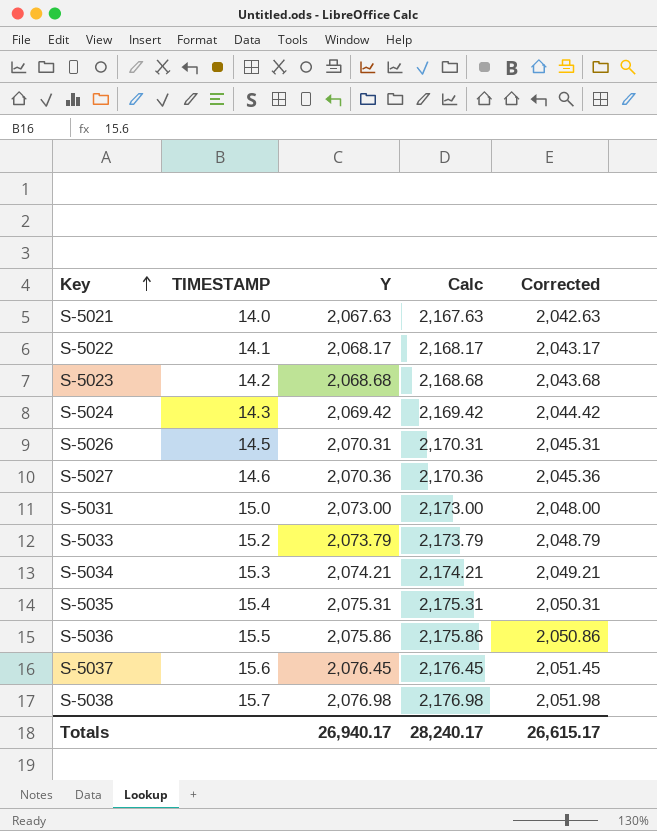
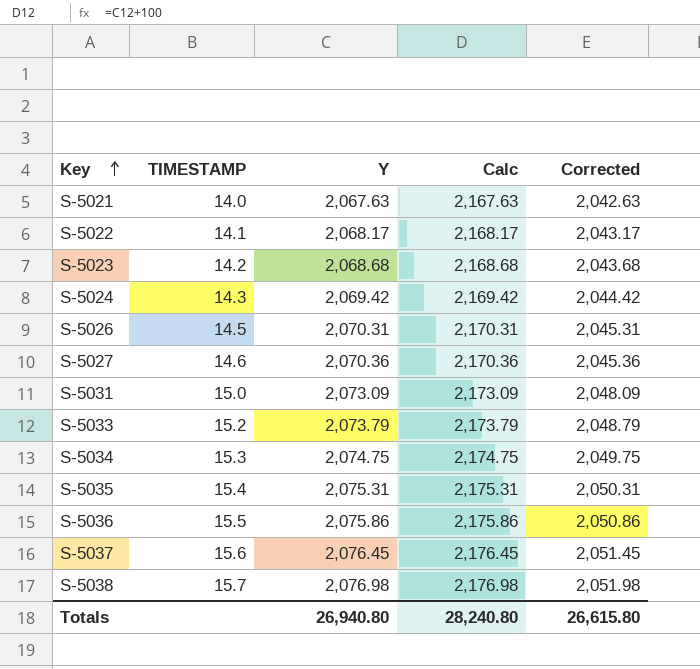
S-5031 | Y: 2,073.00 -> 2,073.09
S-5031 | Calc: 2,173.00 -> 2,173.09
S-5031 | Corrected: 2,048.00 -> 2,048.09
S-5034 | Y: 2,074.21 -> 2,074.75
S-5034 | Calc: 2,174.21 -> 2,174.75
S-5034 | Corrected: 2,049.21 -> 2,049.75
Totals | Y: 26,940.17 -> 26,940.80
Totals | Calc: 28,240.17 -> 28,240.80
Totals | Corrected: 26,615.17 -> 26,615.80

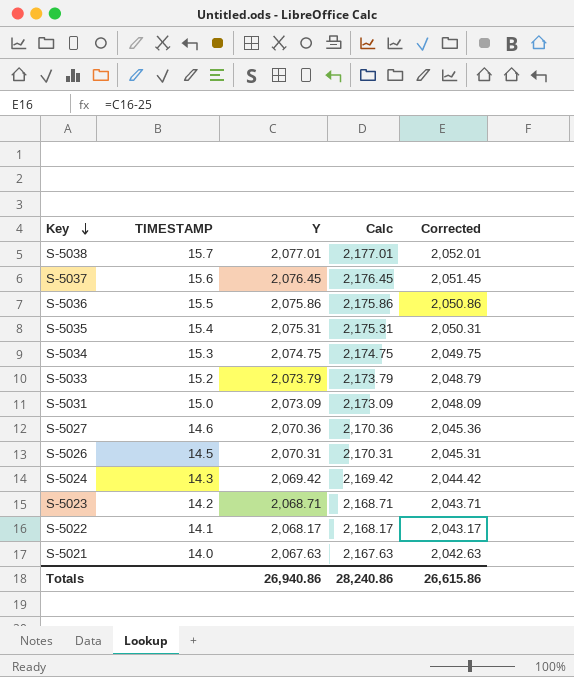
row order: Key ascending -> Key descending
S-5038 | Y: 2,076.98 -> 2,077.01
S-5038 | Calc: 2,176.98 -> 2,177.01
S-5038 | Corrected: 2,051.98 -> 2,052.01
S-5023 | Y: 2,068.68 -> 2,068.71
S-5023 | Calc: 2,168.68 -> 2,168.71
S-5023 | Corrected: 2,043.68 -> 2,043.71
Totals | Y: 26,940.80 -> 26,940.86
Totals | Calc: 28,240.80 -> 28,240.86
Totals | Corrected: 26,615.80 -> 26,615.86

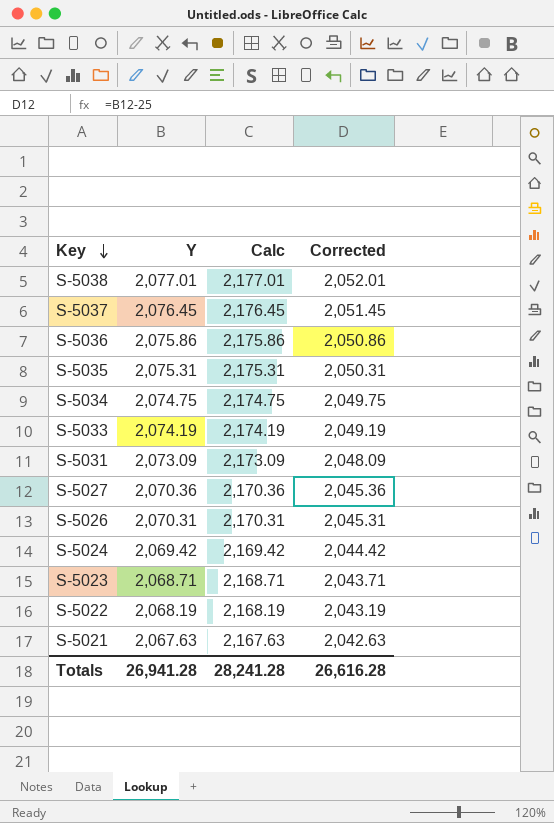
column TIMESTAMP | position: 2 -> none
S-5033 | Y: 2,073.79 -> 2,074.19
S-5033 | Calc: 2,173.79 -> 2,174.19
S-5033 | Corrected: 2,048.79 -> 2,049.19
S-5022 | Y: 2,068.17 -> 2,068.19
S-5022 | Calc: 2,168.17 -> 2,168.19
S-5022 | Corrected: 2,043.17 -> 2,043.19
Totals | Y: 26,940.86 -> 26,941.28
Totals | Calc: 28,240.86 -> 28,241.28
Totals | Corrected: 26,615.86 -> 26,616.28

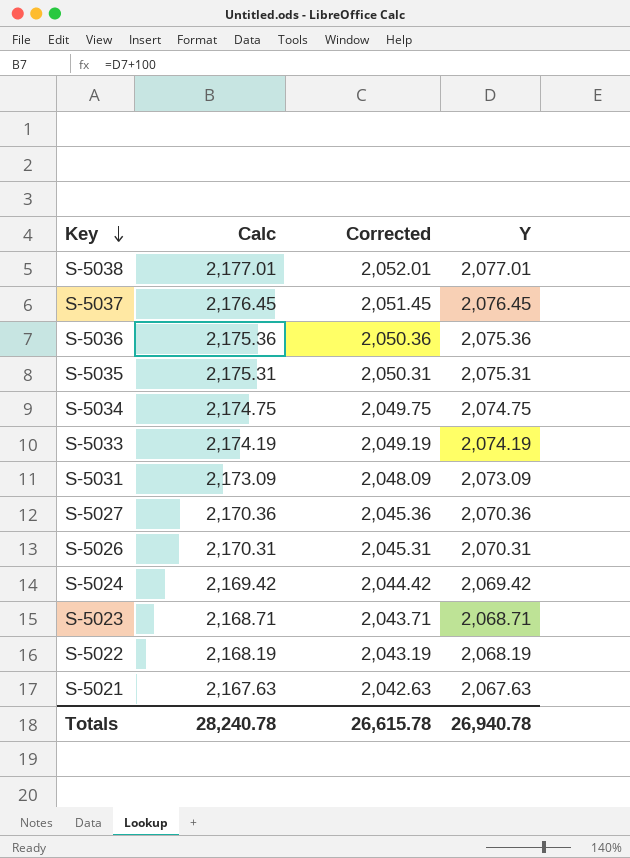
column Y | position: 2 -> 4
S-5036 | Calc: 2,175.86 -> 2,175.36
S-5036 | Corrected: 2,050.86 -> 2,050.36
S-5036 | Y: 2,075.86 -> 2,075.36
Totals | Calc: 28,241.28 -> 28,240.78
Totals | Corrected: 26,616.28 -> 26,615.78
Totals | Y: 26,941.28 -> 26,940.78

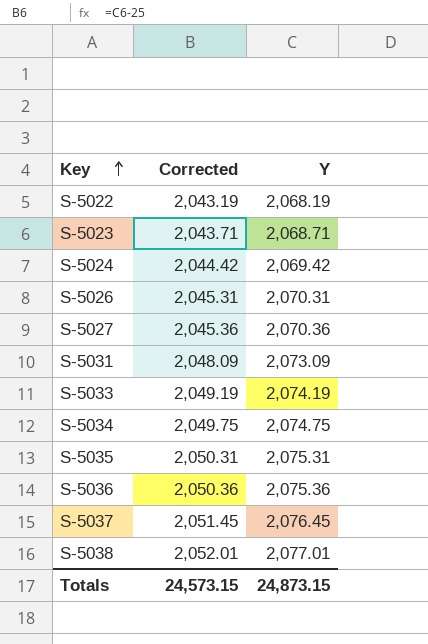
row order: Key descending -> Key ascending
column Calc | formula: [Y] + 100 -> none
row S-5021: 2,167.63 | 2,042.63 | 2,067.63 -> none
Totals | Corrected: 26,615.78 -> 24,573.15
Totals | Y: 26,940.78 -> 24,873.15

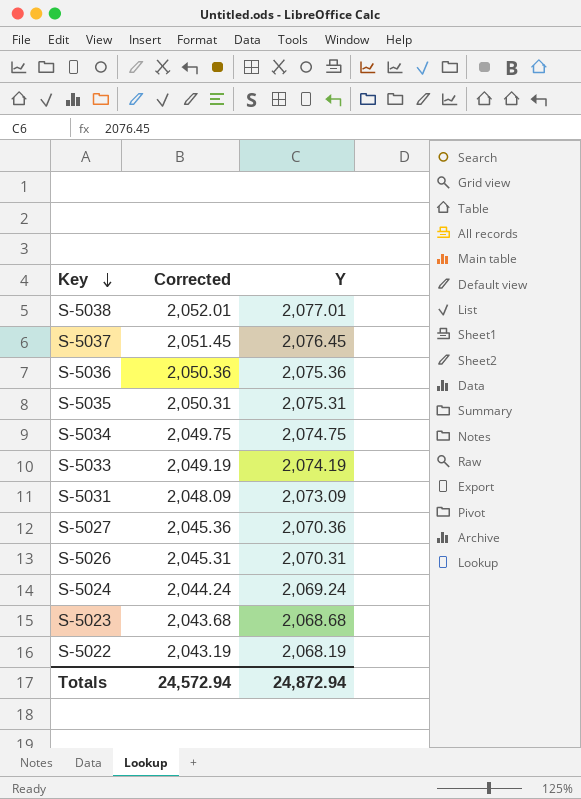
row order: Key ascending -> Key descending
S-5024 | Corrected: 2,044.42 -> 2,044.24
S-5024 | Y: 2,069.42 -> 2,069.24
S-5023 | Corrected: 2,043.71 -> 2,043.68
S-5023 | Y: 2,068.71 -> 2,068.68
Totals | Corrected: 24,573.15 -> 24,572.94
Totals | Y: 24,873.15 -> 24,872.94

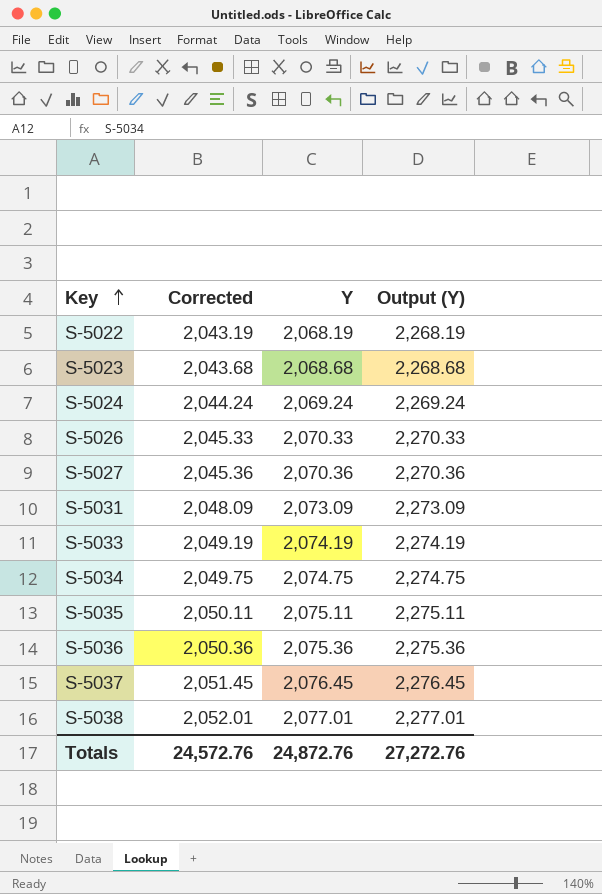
row order: Key descending -> Key ascending
column Output (Y) | formula: none -> [Y] + 200
S-5026 | Corrected: 2,045.31 -> 2,045.33
S-5026 | Y: 2,070.31 -> 2,070.33
S-5035 | Corrected: 2,050.31 -> 2,050.11
S-5035 | Y: 2,075.31 -> 2,075.11
Totals | Corrected: 24,572.94 -> 24,572.76
Totals | Y: 24,872.94 -> 24,872.76

